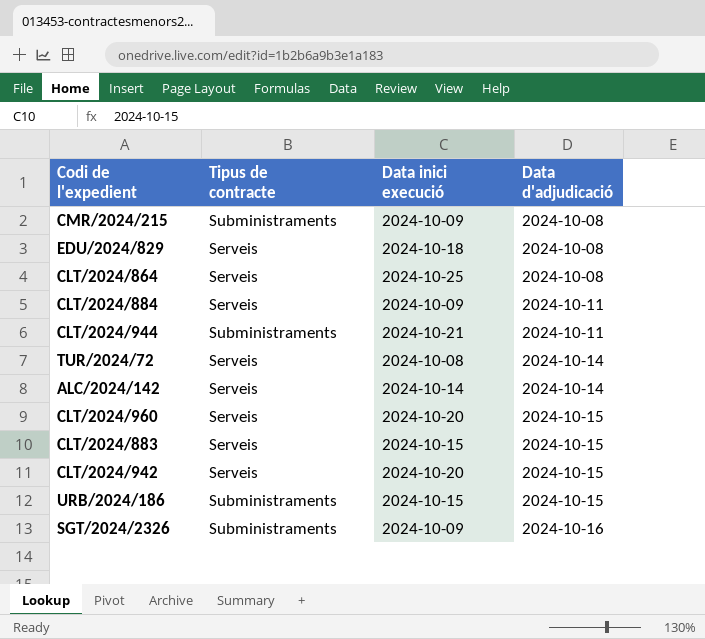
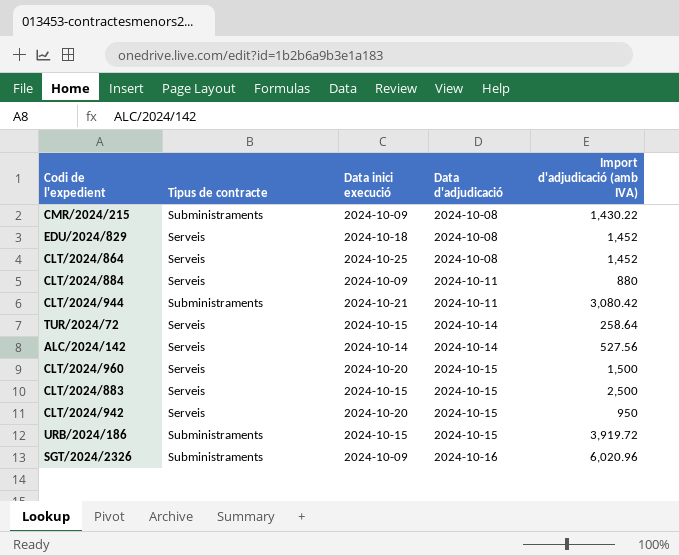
column Import d'adjudicació (amb IVA) | position: none -> 5
TUR/2024/72 | Data inici execució: 2024-10-08 -> 2024-10-15

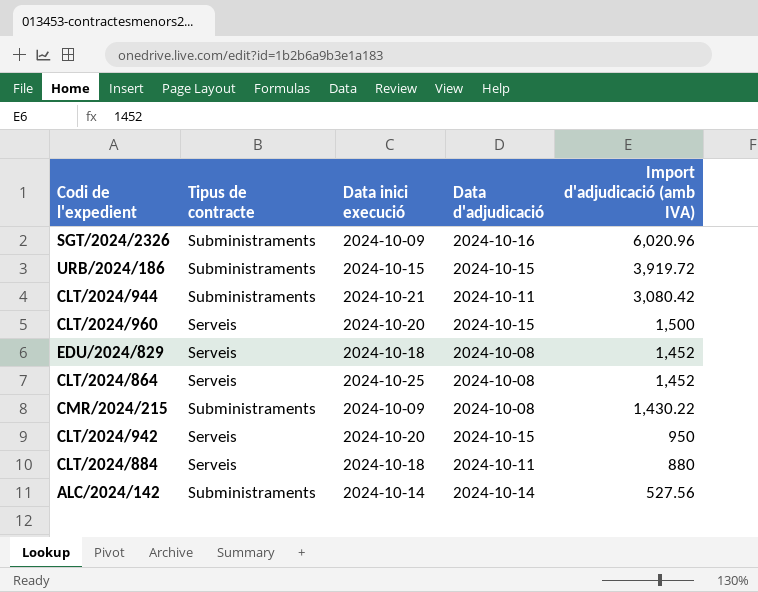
row order: Data d'adjudicació ascending -> Import d'adjudicació (amb IVA) descending
row TUR/2024/72: Serveis | 2024-10-15 | 2024-10-14 | 258.64 -> none
row CLT/2024/883: Serveis | 2024-10-15 | 2024-10-15 | 2,500 -> none
CLT/2024/884 | Data inici execució: 2024-10-09 -> 2024-10-18
ALC/2024/142 | Tipus de contracte: Serveis -> Subministraments

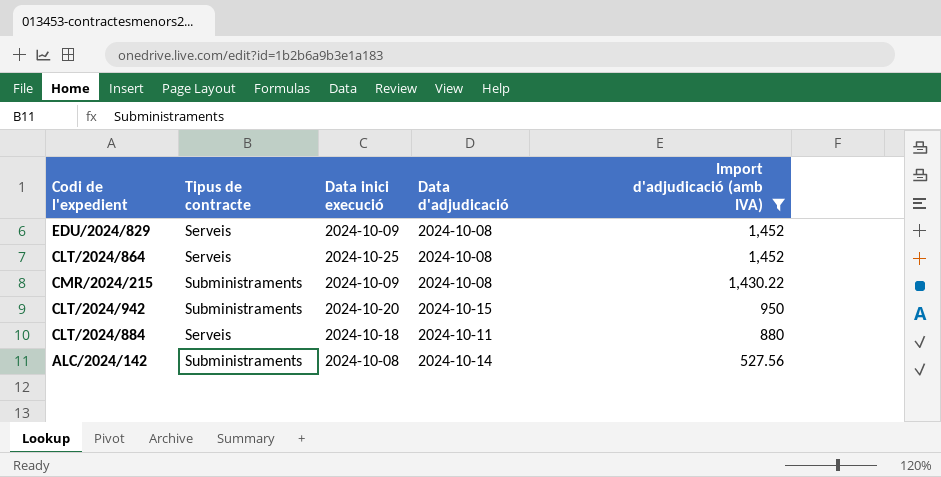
filter: none -> Import d'adjudicació (amb IVA) <= 1,452
EDU/2024/829 | Data inici execució: 2024-10-18 -> 2024-10-09
CLT/2024/942 | Tipus de contracte: Serveis -> Subministraments
ALC/2024/142 | Data inici execució: 2024-10-14 -> 2024-10-08

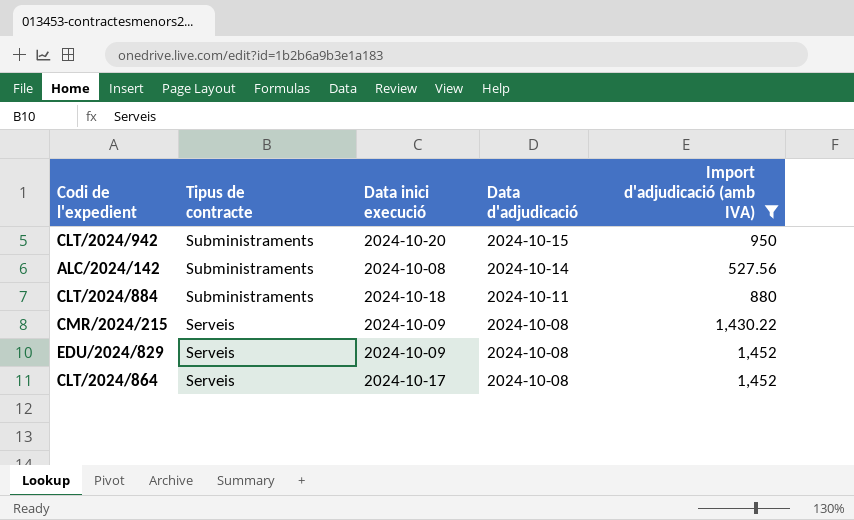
row order: Import d'adjudicació (amb IVA) descending -> Tipus de contracte descending
CLT/2024/884 | Tipus de contracte: Serveis -> Subministraments
CMR/2024/215 | Tipus de contracte: Subministraments -> Serveis
CLT/2024/864 | Data inici execució: 2024-10-25 -> 2024-10-17

